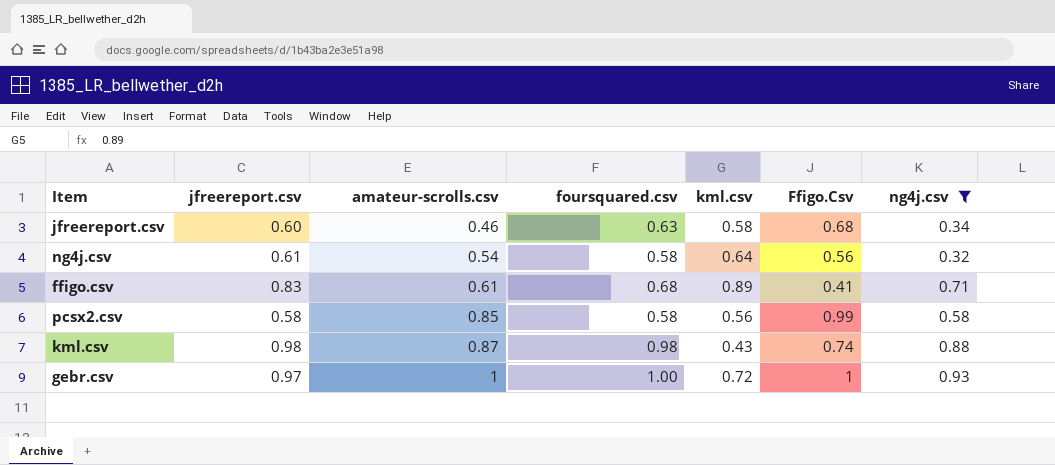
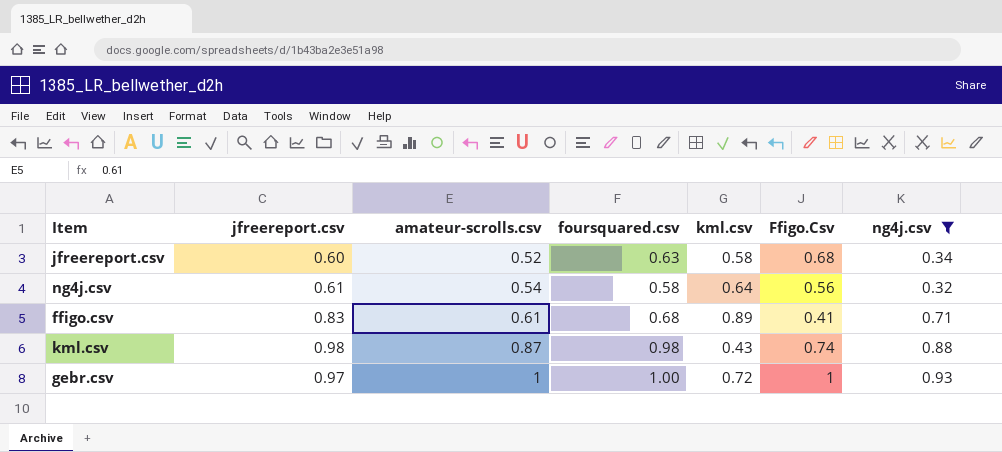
row pcsx2.csv: 0.58 | 0.85 | 0.58 | 0.56 | 0.99 | 0.58 -> none
jfreereport.csv | amateur-scrolls.csv: 0.46 -> 0.52

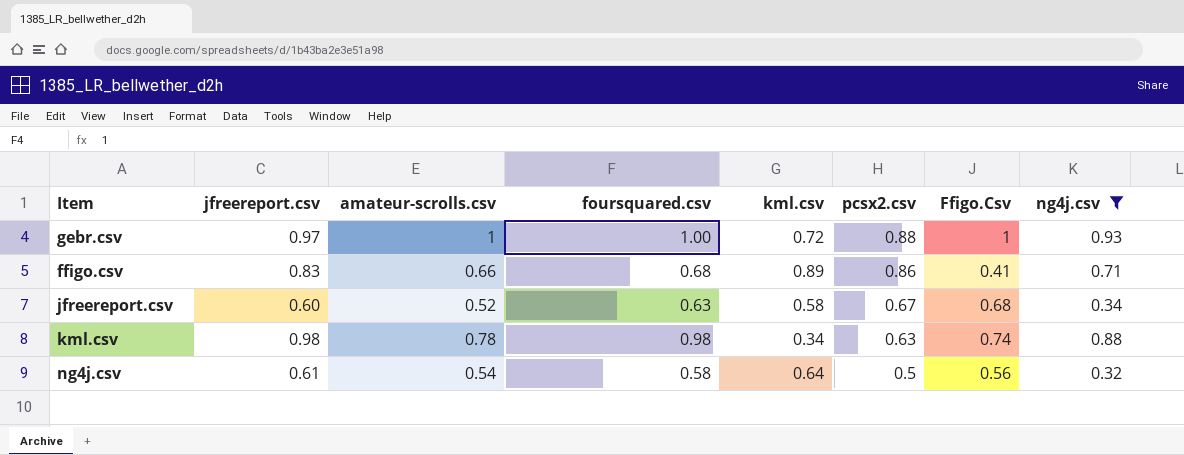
row order: amateur-scrolls.csv ascending -> pcsx2.csv descending
column pcsx2.csv | position: none -> 6
ffigo.csv | amateur-scrolls.csv: 0.61 -> 0.66
kml.csv | amateur-scrolls.csv: 0.87 -> 0.78
kml.csv | kml.csv: 0.43 -> 0.34

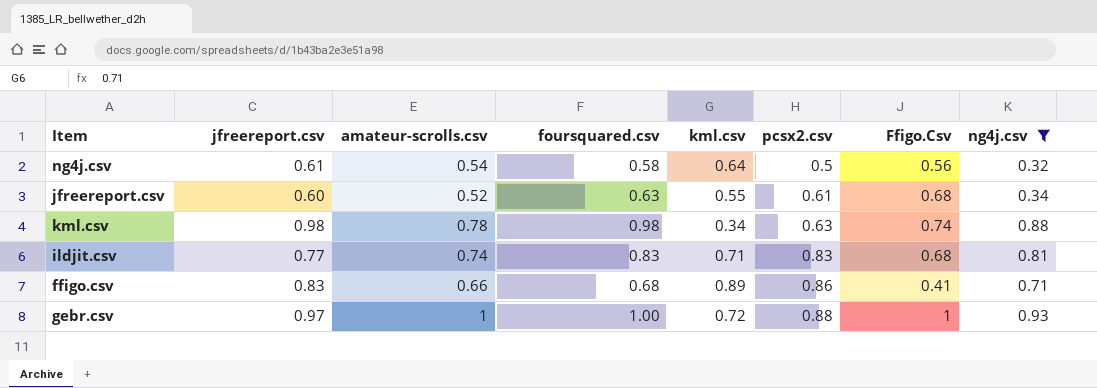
row order: pcsx2.csv descending -> pcsx2.csv ascending
jfreereport.csv | kml.csv: 0.58 -> 0.55
jfreereport.csv | pcsx2.csv: 0.67 -> 0.61
row ildjit.csv: none -> 0.77 | 0.74 | 0.83 | 0.71 | 0.83 | 0.68 | 0.81

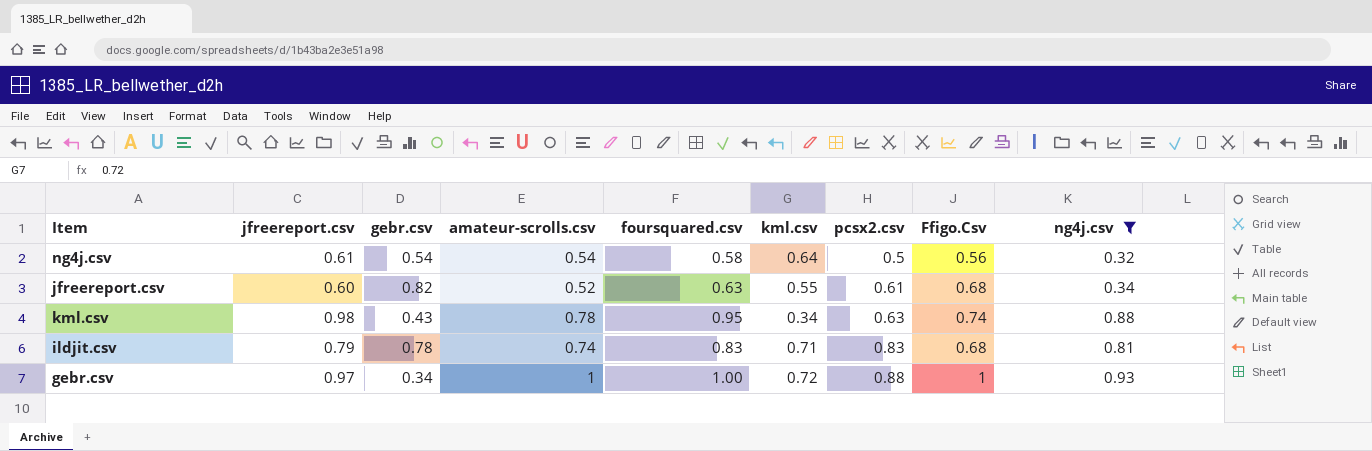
column gebr.csv | position: none -> 3
row ffigo.csv: 0.83 | 0.66 | 0.68 | 0.89 | 0.86 | 0.41 | 0.71 -> none
kml.csv | foursquared.csv: 0.98 -> 0.95
ildjit.csv | jfreereport.csv: 0.77 -> 0.79

